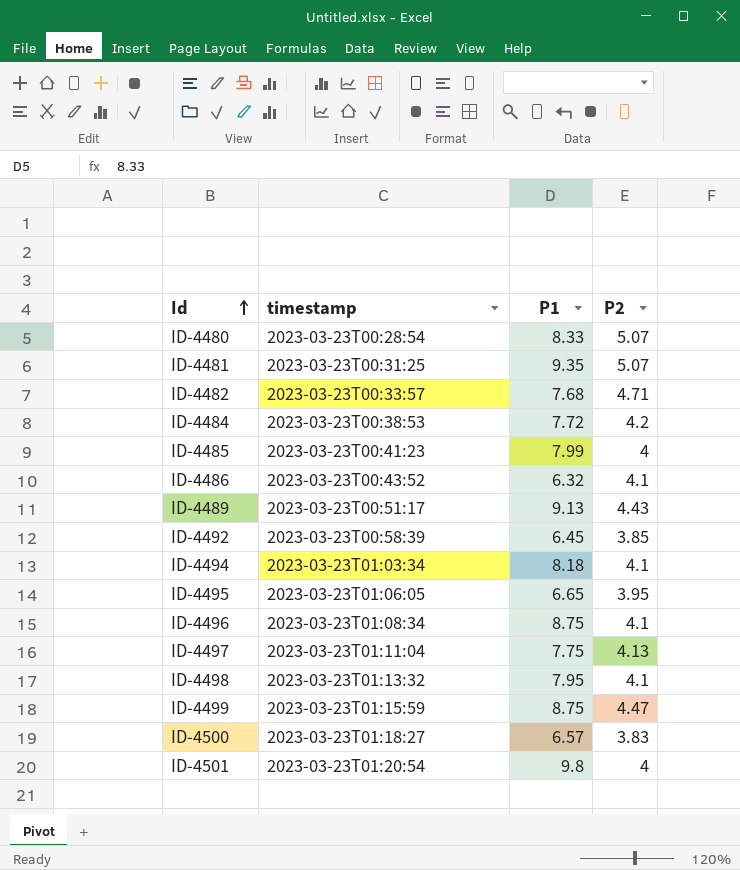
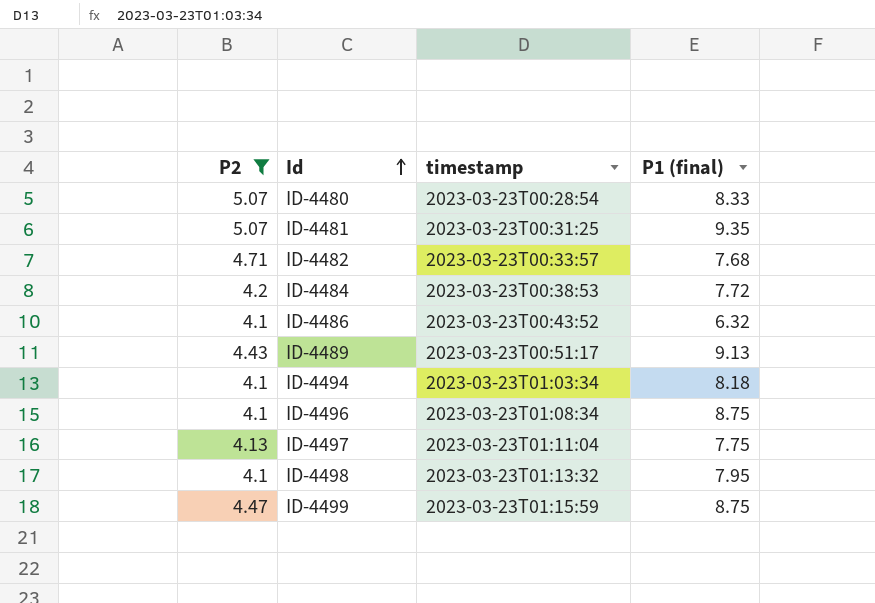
filter: none -> P2 >= 4.1
column P2 | position: 4 -> 1
column name: P1 -> P1 (final)

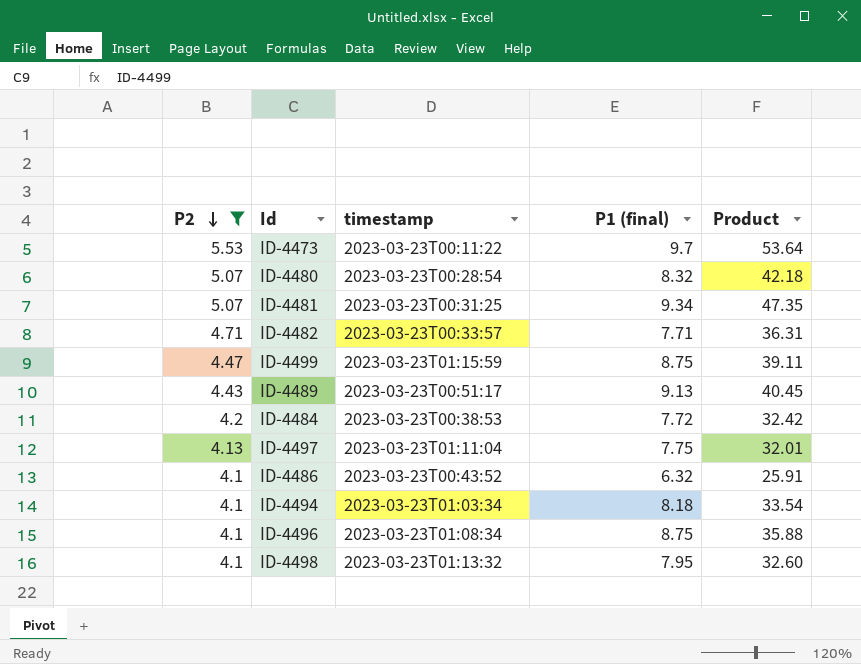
row order: Id ascending -> P2 descending
column Product | formula: none -> [P2] * [P1 (final)]
row ID-4473: none -> 5.53 | 2023-03-23T00:11:22 | 9.7 | 53.64
ID-4480 | P1 (final): 8.33 -> 8.32
ID-4481 | P1 (final): 9.35 -> 9.34
ID-4482 | P1 (final): 7.68 -> 7.71

